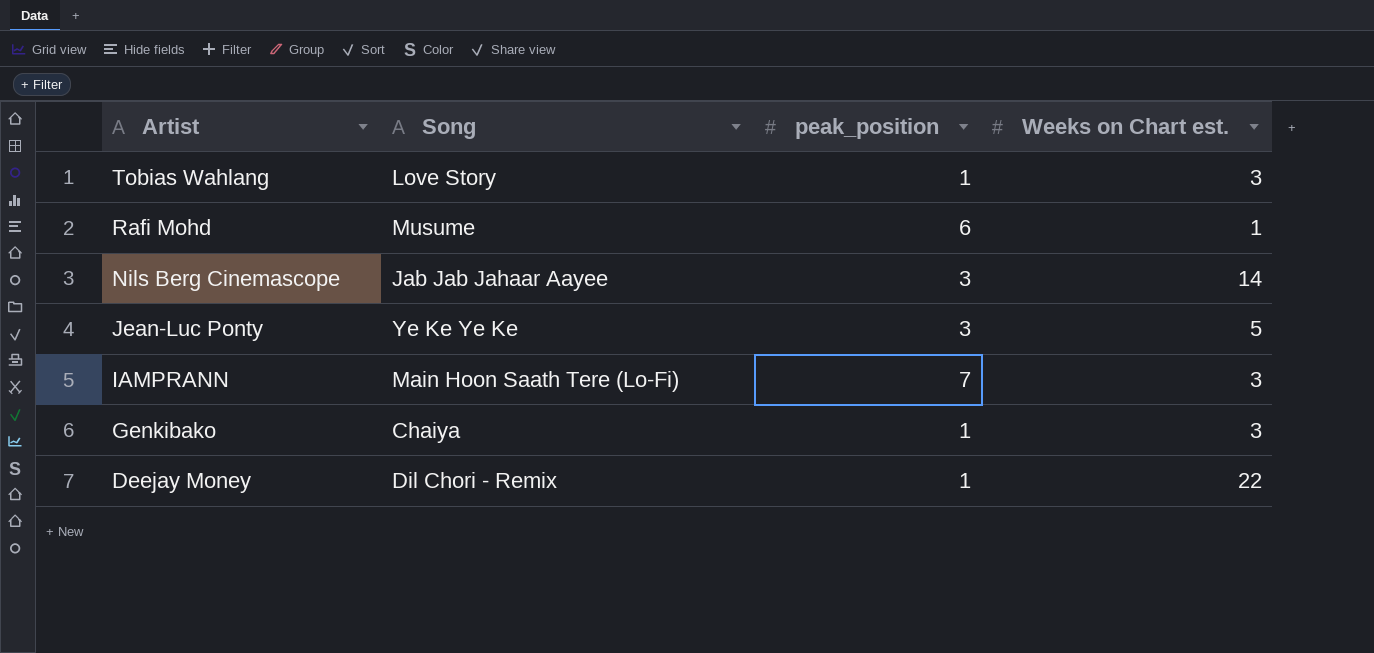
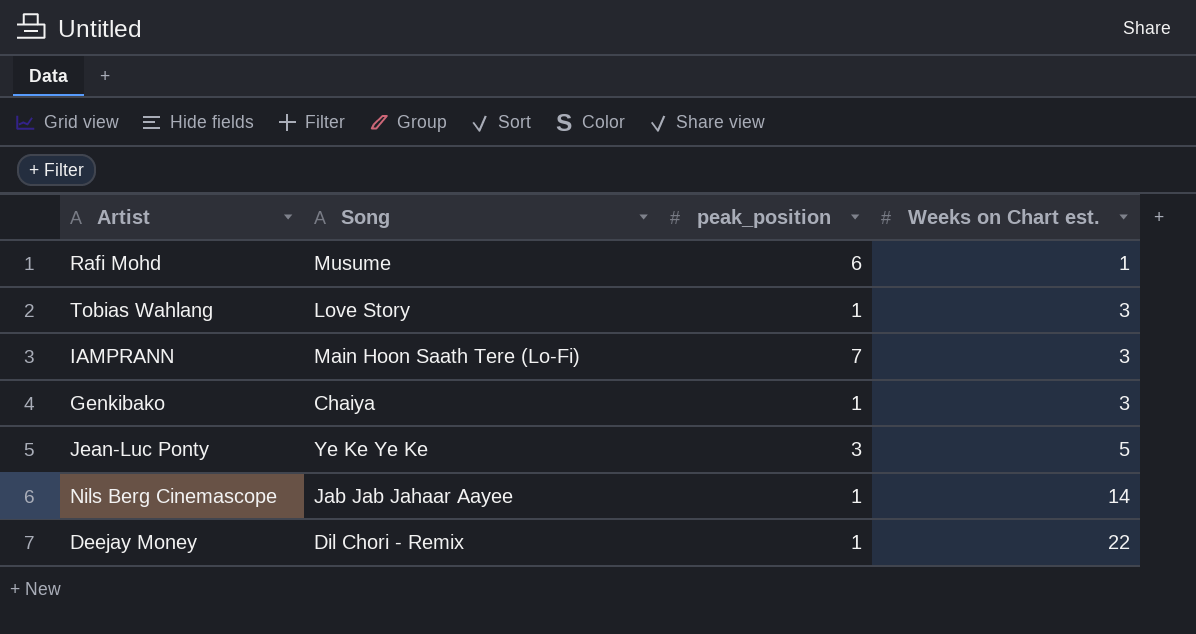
row order: Artist descending -> Weeks on Chart est. ascending
Nils Berg Cinemascope | peak_position: 3 -> 1

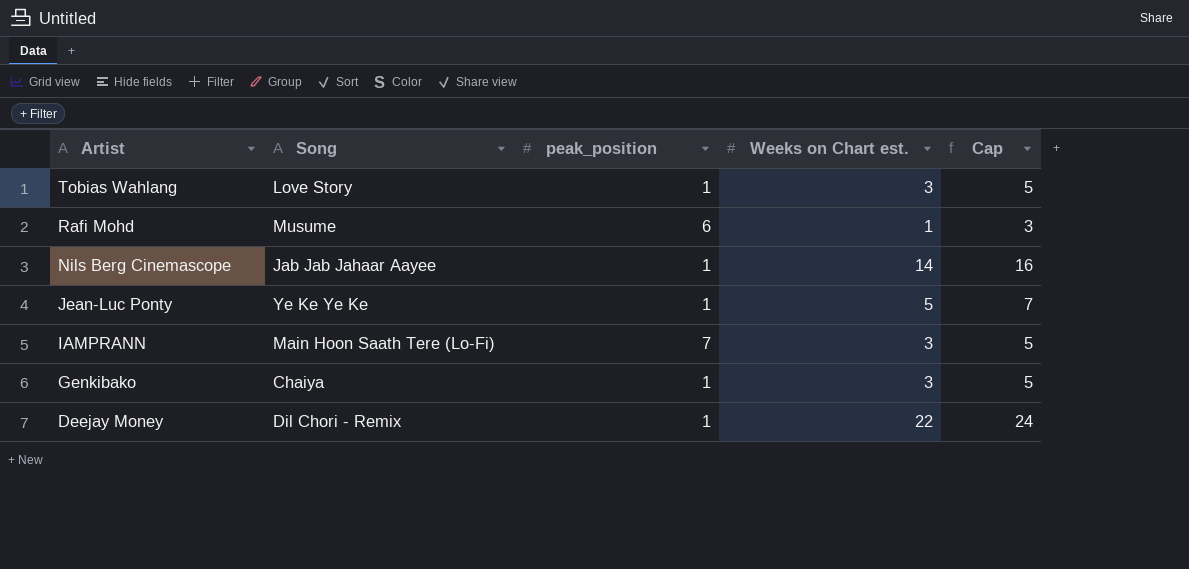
row order: Weeks on Chart est. ascending -> Artist descending
column Cap | formula: none -> [Weeks on Chart est.] + 2
Jean-Luc Ponty | peak_position: 3 -> 1

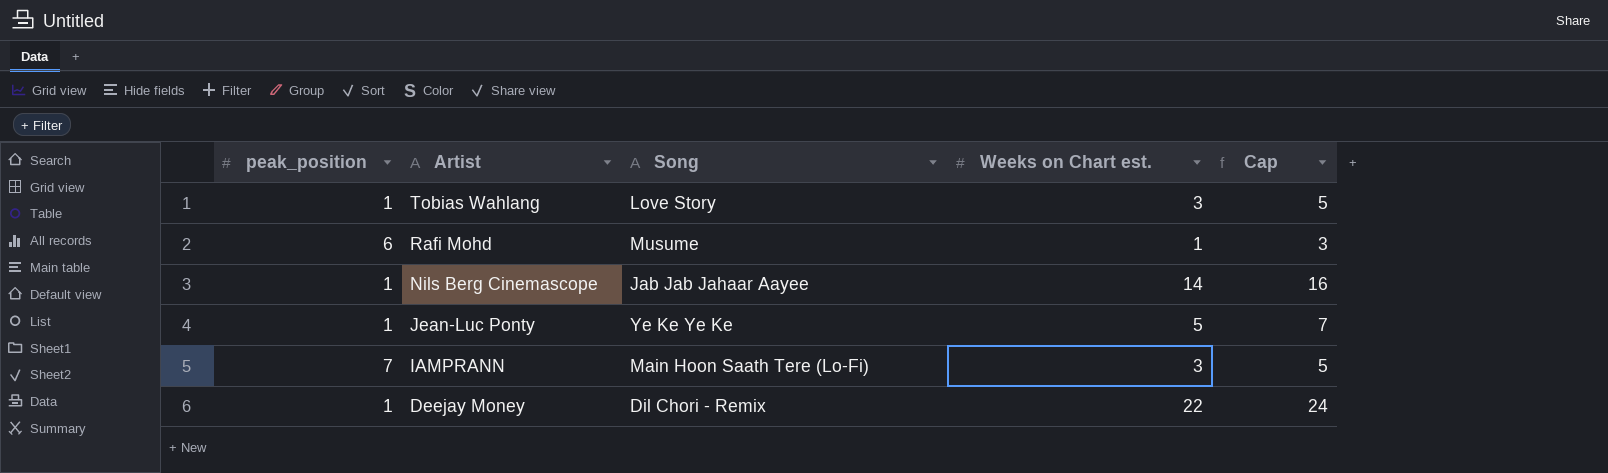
column peak_position | position: 3 -> 1
row Genkibako: Chaiya | 1 | 3 | 5 -> none

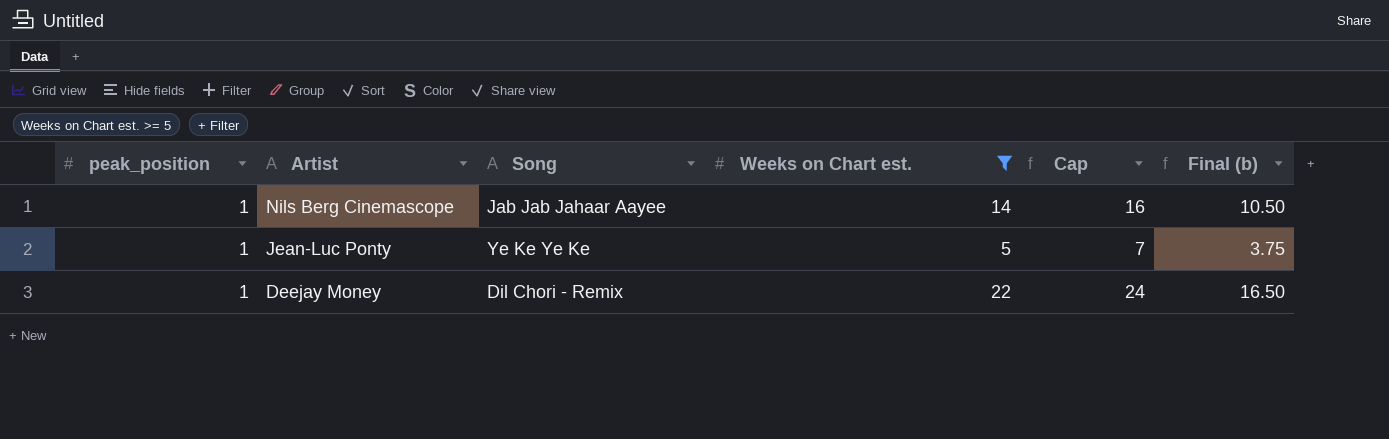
filter: none -> Weeks on Chart est. >= 5
column Final (b) | formula: none -> [Weeks on Chart est.] * 0.75

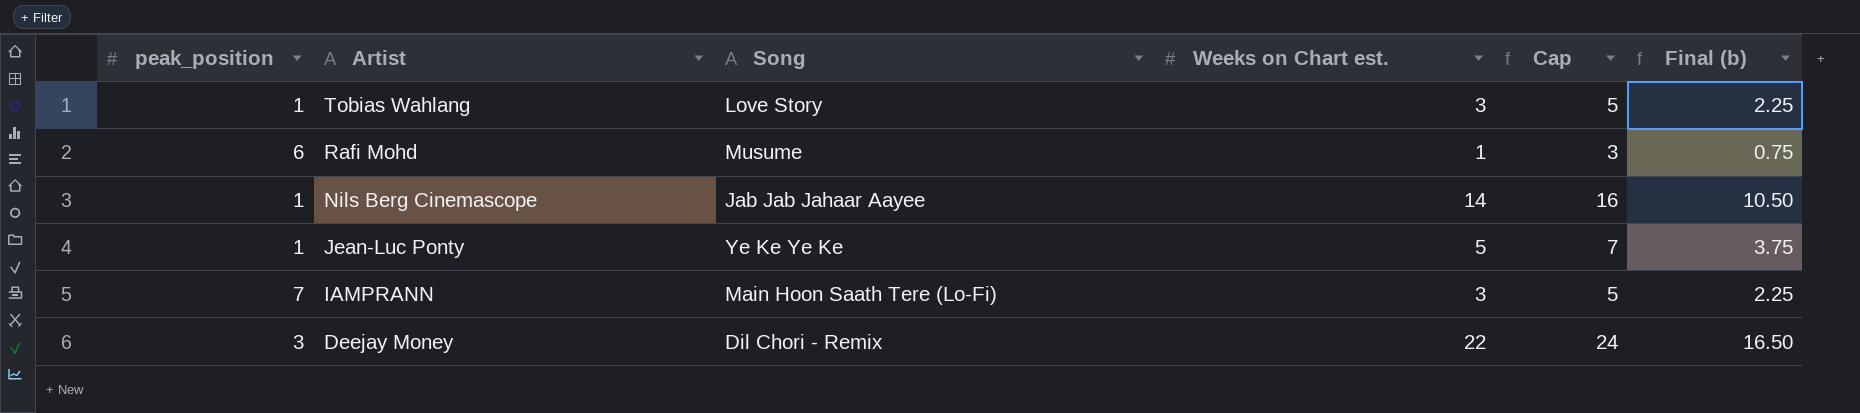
filter: Weeks on Chart est. >= 5 -> none
Deejay Money | peak_position: 1 -> 3

